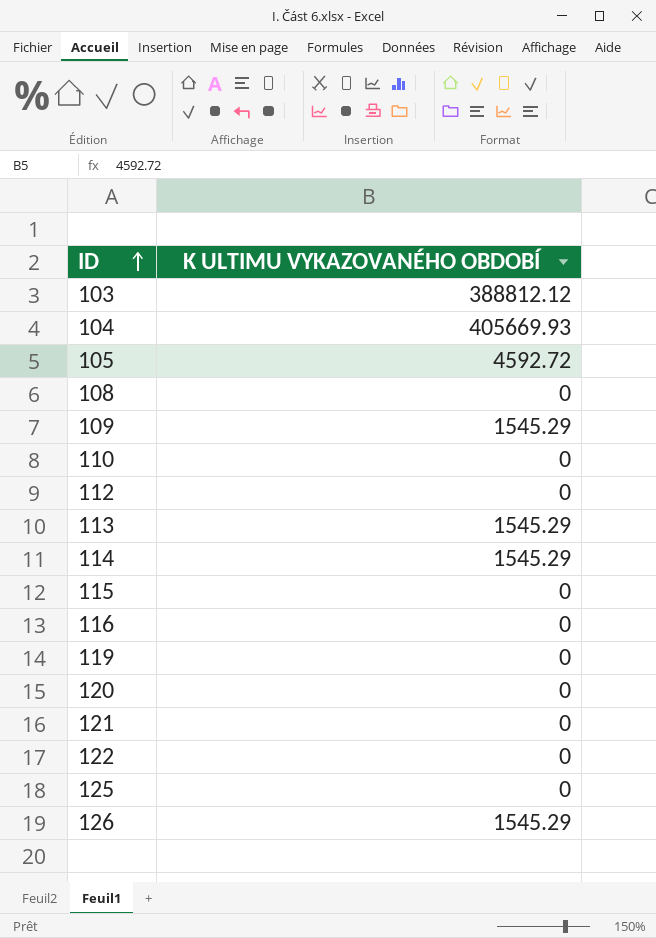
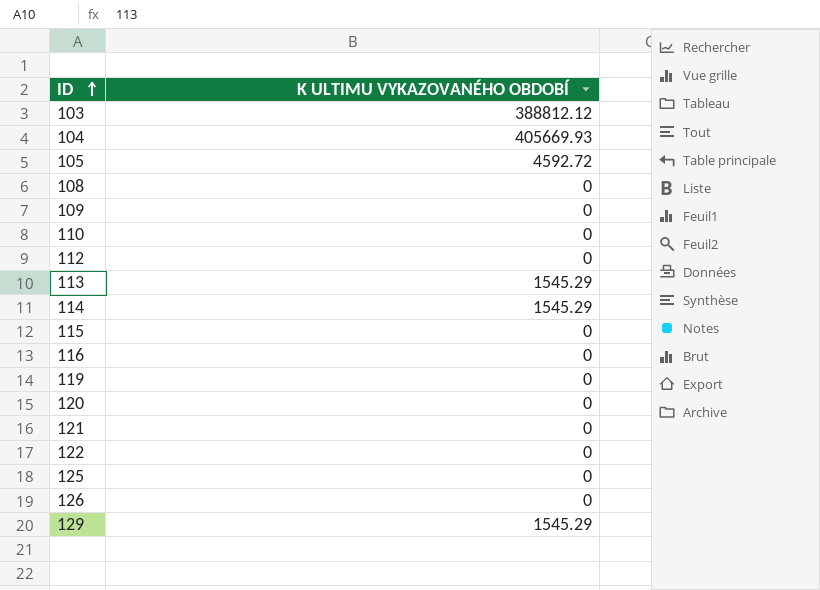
109 | K ULTIMU VYKAZOVANÉHO OBDOBÍ: 1545.29 -> 0
126 | K ULTIMU VYKAZOVANÉHO OBDOBÍ: 1545.29 -> 0
row 129: none -> 1545.29

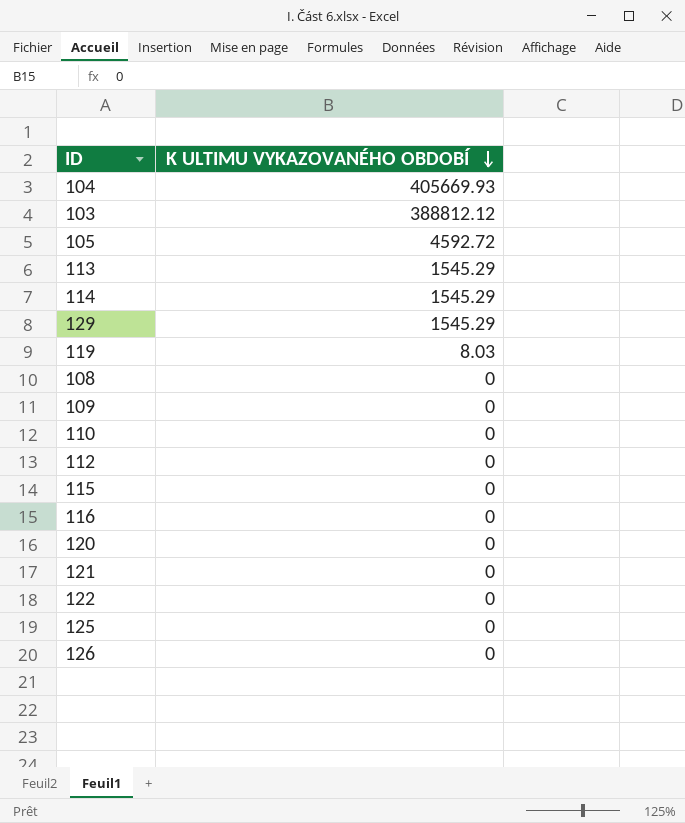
row order: ID ascending -> K ULTIMU VYKAZOVANÉHO OBDOBÍ descending
119 | K ULTIMU VYKAZOVANÉHO OBDOBÍ: 0 -> 8.03

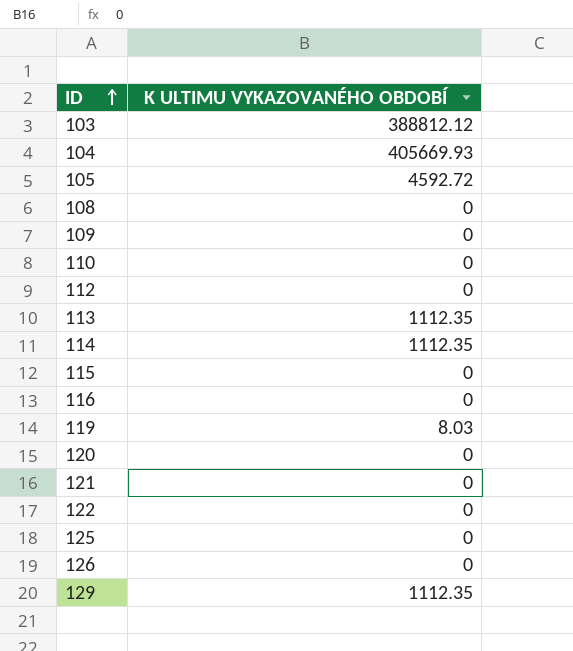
row order: K ULTIMU VYKAZOVANÉHO OBDOBÍ descending -> ID ascending
113 | K ULTIMU VYKAZOVANÉHO OBDOBÍ: 1545.29 -> 1112.35
114 | K ULTIMU VYKAZOVANÉHO OBDOBÍ: 1545.29 -> 1112.35
129 | K ULTIMU VYKAZOVANÉHO OBDOBÍ: 1545.29 -> 1112.35

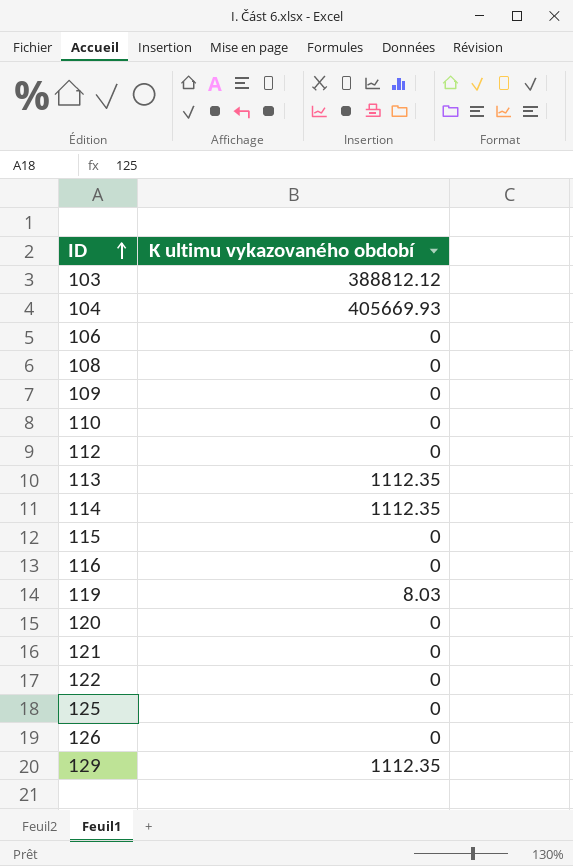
column name: K ULTIMU VYKAZOVANÉHO OBDOBÍ -> K ultimu vykazovaného období
row 105: 4592.72 -> none
row 106: none -> 0

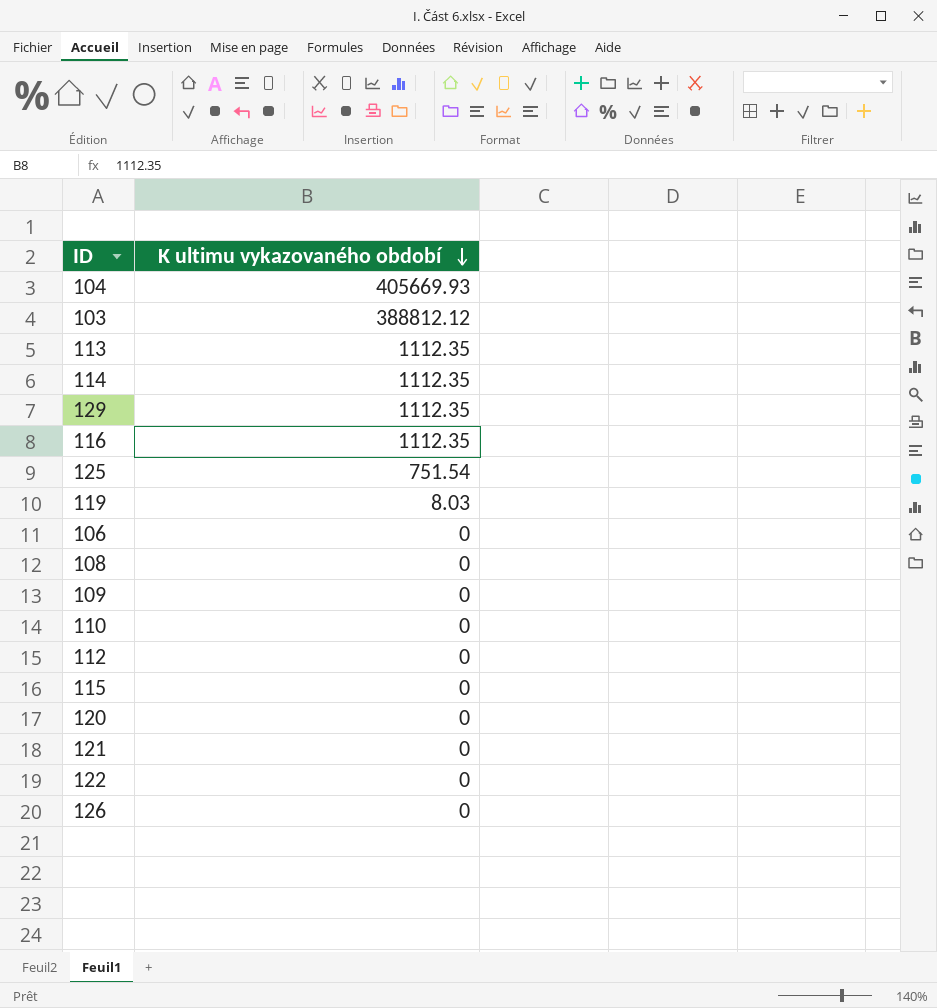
row order: ID ascending -> K ultimu vykazovaného období descending
116 | K ultimu vykazovaného období: 0 -> 1112.35
125 | K ultimu vykazovaného období: 0 -> 751.54

